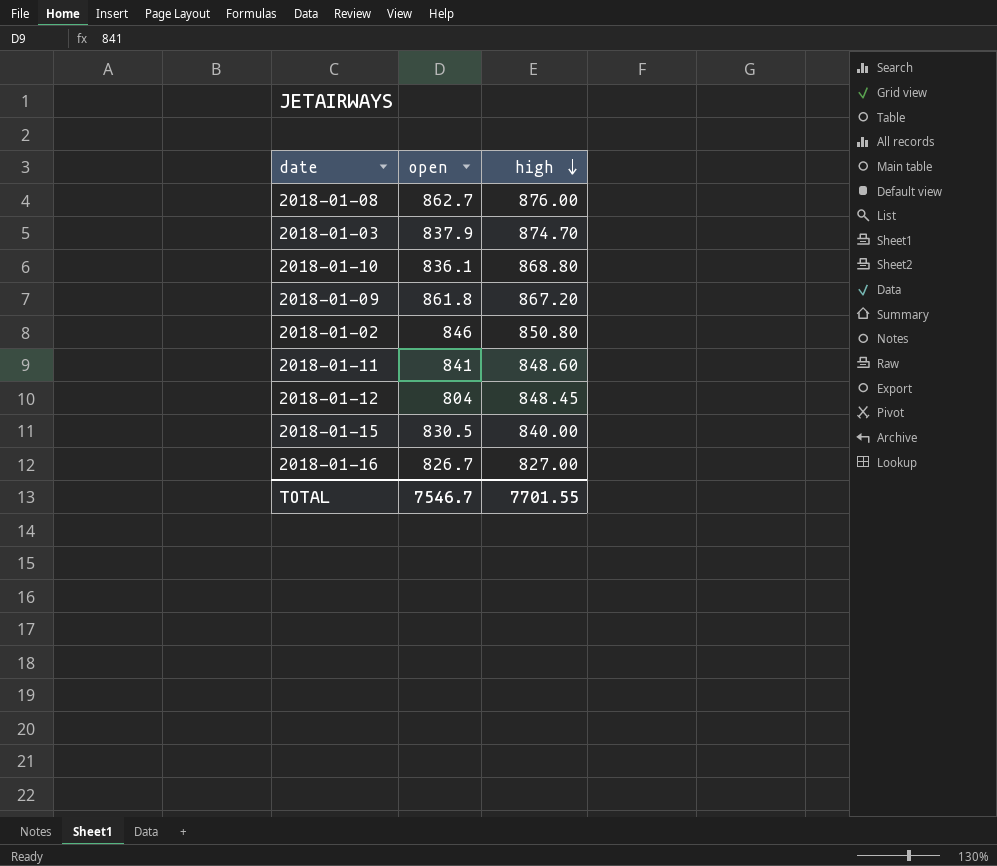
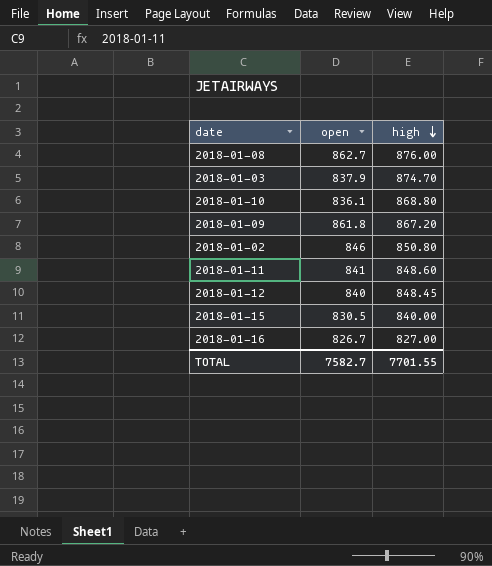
2018-01-12 | open: 804 -> 840
TOTAL | open: 7546.7 -> 7582.7

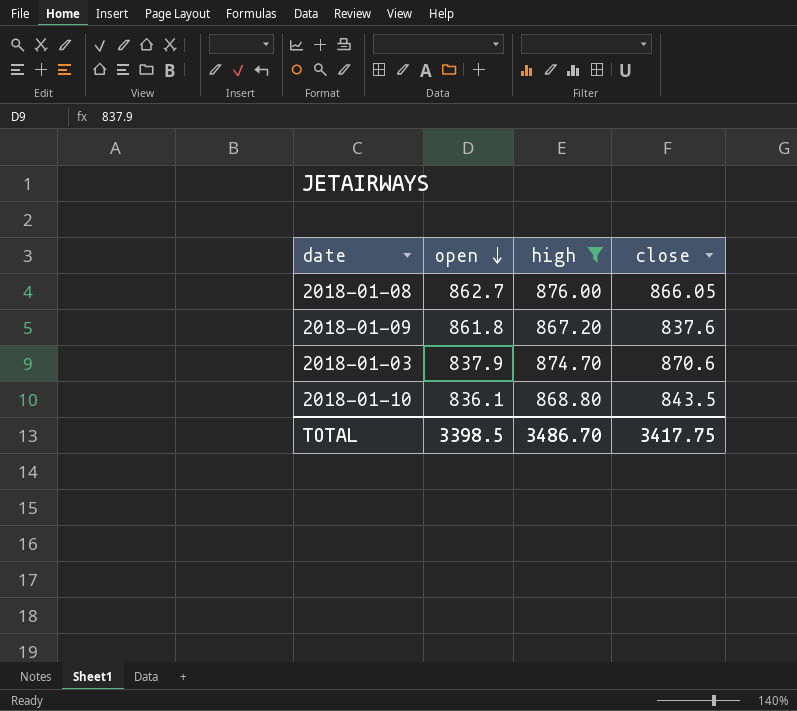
filter: none -> high >= 867.20
row order: high descending -> open descending
column close | position: none -> 4
TOTAL | open: 7582.7 -> 3398.5
TOTAL | high: 7701.55 -> 3486.70

